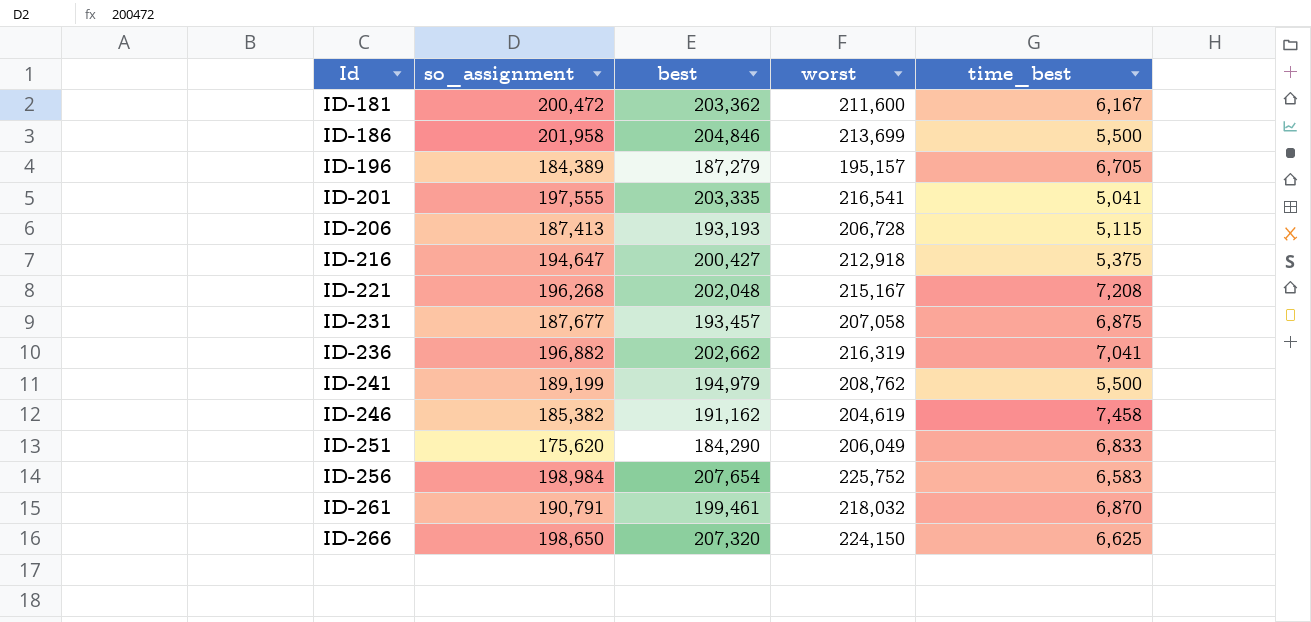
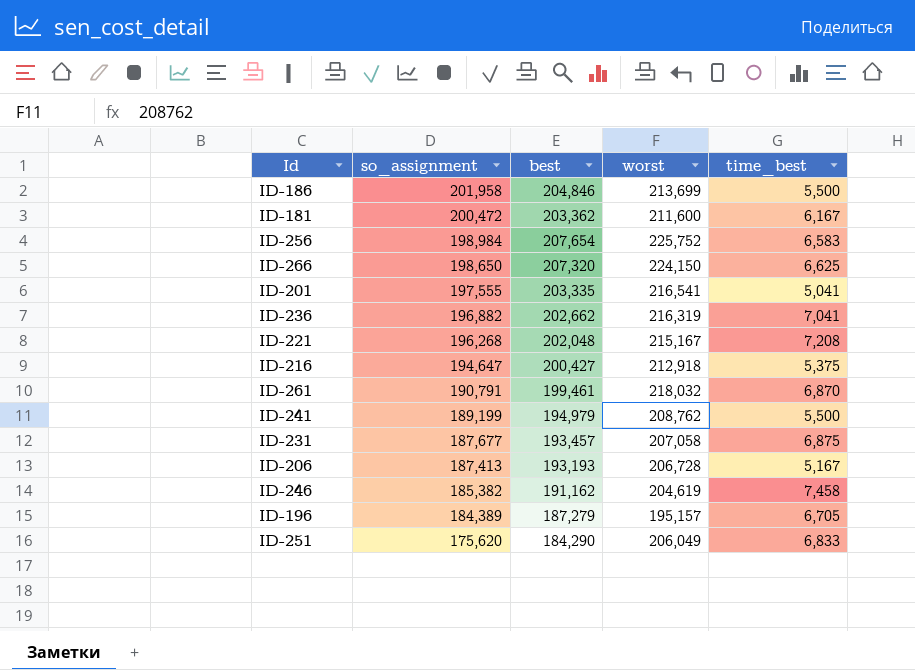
row order: Id ascending -> so_assignment descending
ID-206 | time_best: 5,115 -> 5,167

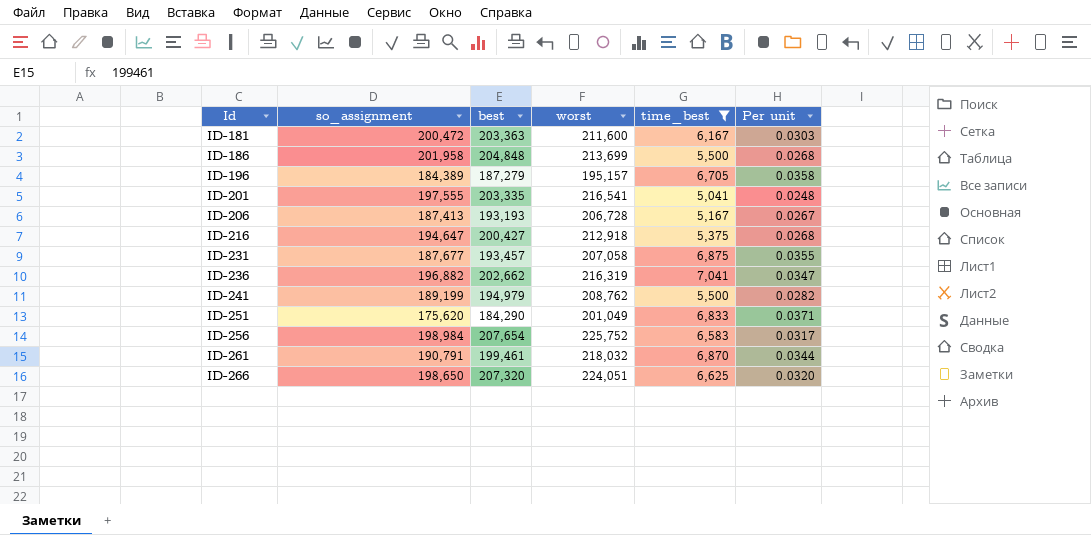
filter: none -> time_best <= 7,041
row order: so_assignment descending -> Id ascending
column Per unit | formula: none -> [time_best] / [best]
ID-181 | best: 203,362 -> 203,363
ID-186 | best: 204,846 -> 204,848
ID-251 | worst: 206,049 -> 201,049
ID-266 | worst: 224,150 -> 224,051

